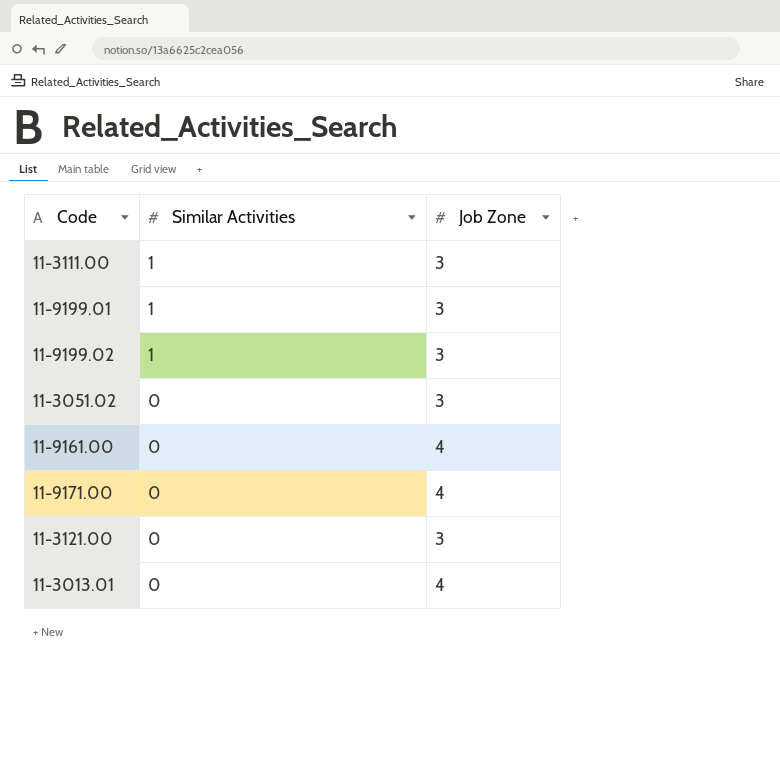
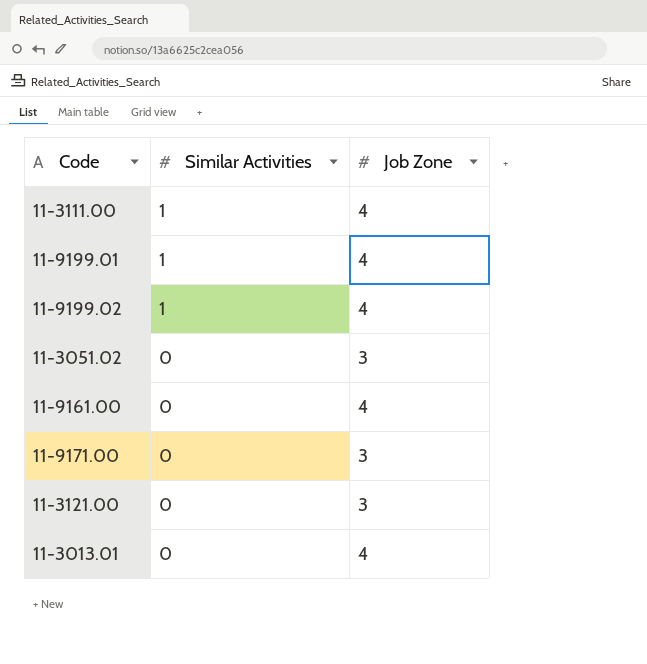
11-3111.00 | Job Zone: 3 -> 4
11-9199.01 | Job Zone: 3 -> 4
11-9199.02 | Job Zone: 3 -> 4
11-9171.00 | Job Zone: 4 -> 3

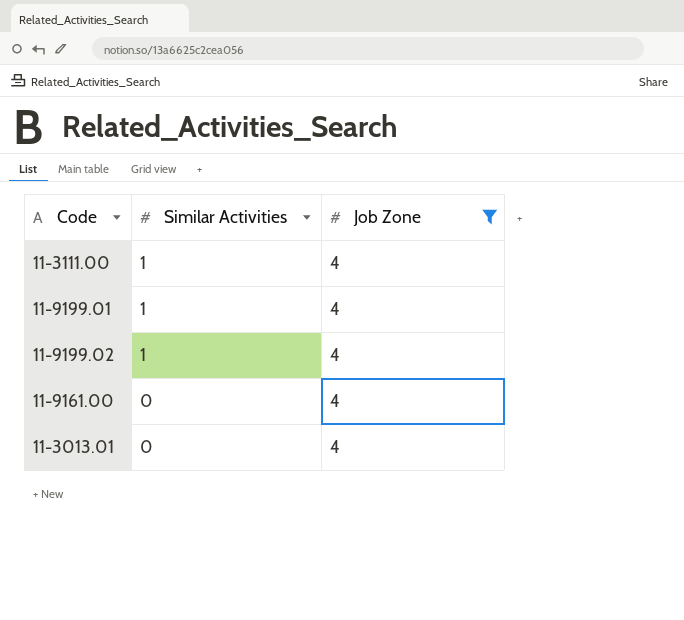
filter: none -> Job Zone = 4

